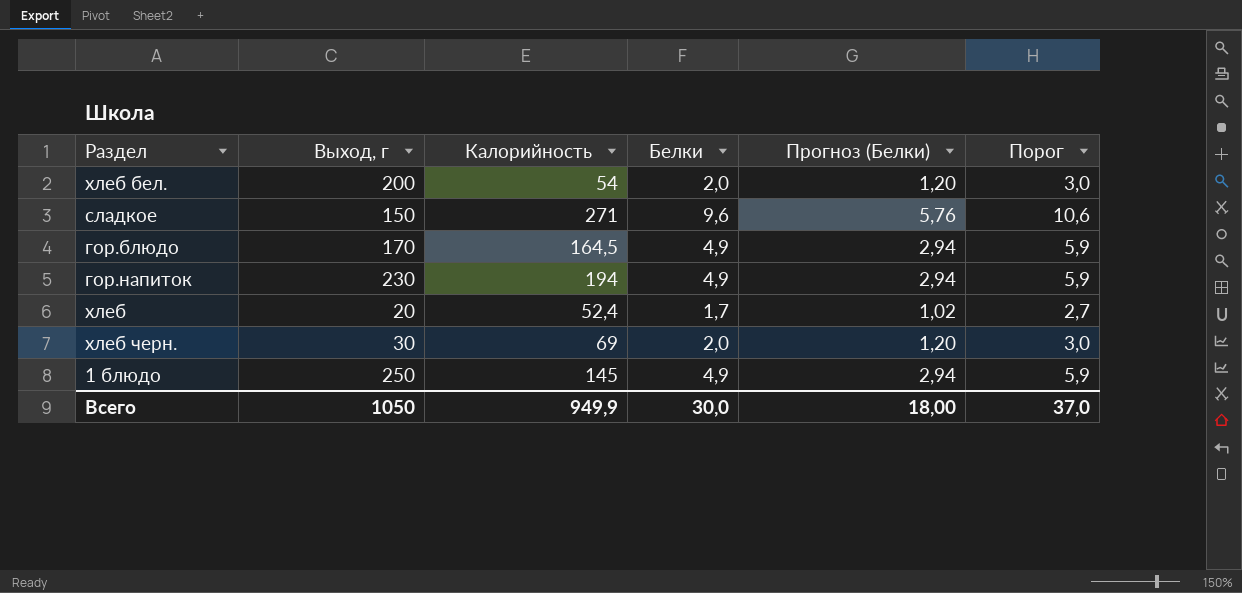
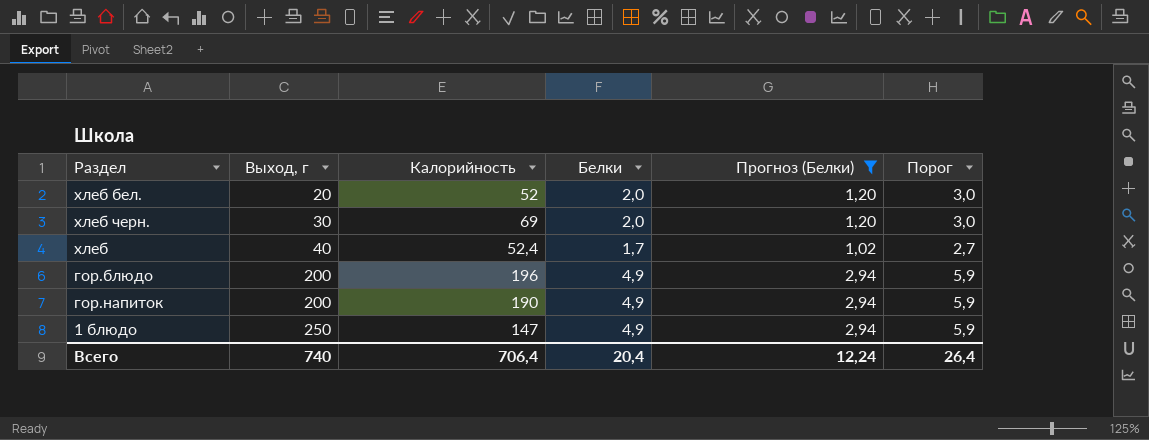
filter: none -> Прогноз (Белки) != 5,76
row order: none -> Выход, г ascending
хлеб бел. | Выход, г: 200 -> 20
хлеб бел. | Калорийность: 54 -> 52
хлеб | Выход, г: 20 -> 40
гор.блюдо | Выход, г: 170 -> 200
гор.блюдо | Калорийность: 164,5 -> 196
гор.напиток | Выход, г: 230 -> 200
гор.напиток | Калорийность: 194 -> 190
1 блюдо | Калорийность: 145 -> 147
Всего | Выход, г: 1050 -> 740
Всего | Калорийность: 949,9 -> 706,4
Всего | Белки: 30,0 -> 20,4
Всего | Прогноз (Белки): 18,00 -> 12,24
Всего | Порог: 37,0 -> 26,4

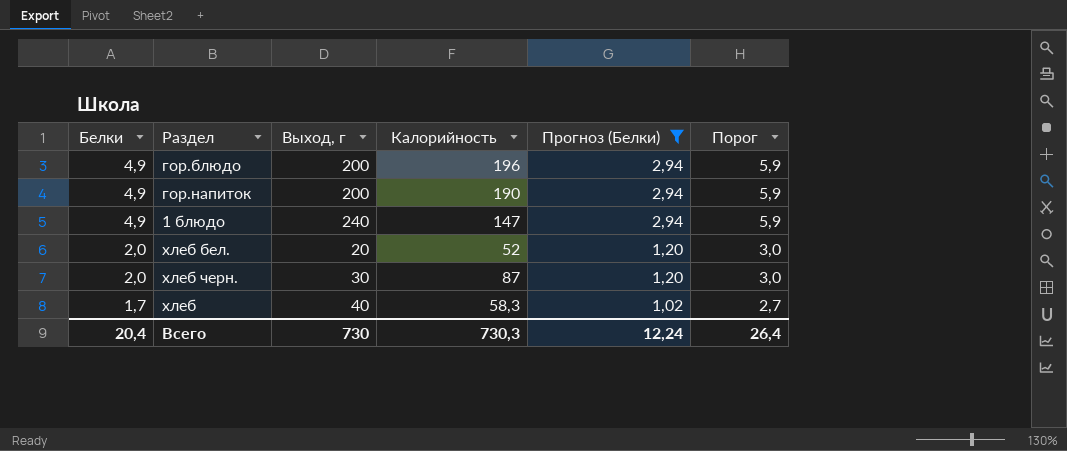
row order: Выход, г ascending -> Белки descending
column Белки | position: 4 -> 1
1 блюдо | Выход, г: 250 -> 240
хлеб черн. | Калорийность: 69 -> 87
хлеб | Калорийность: 52,4 -> 58,3
Всего | Выход, г: 740 -> 730
Всего | Калорийность: 706,4 -> 730,3

